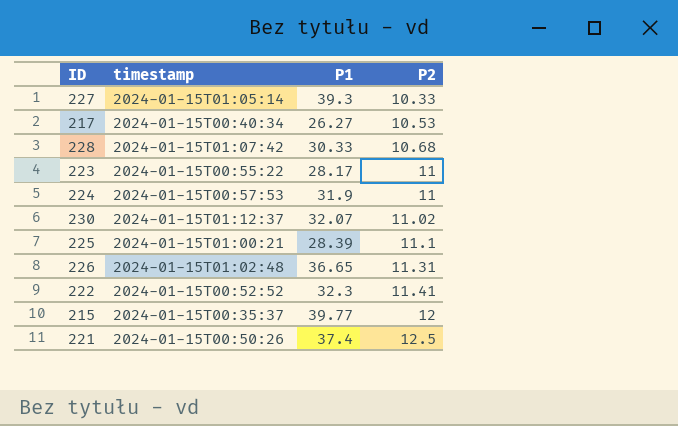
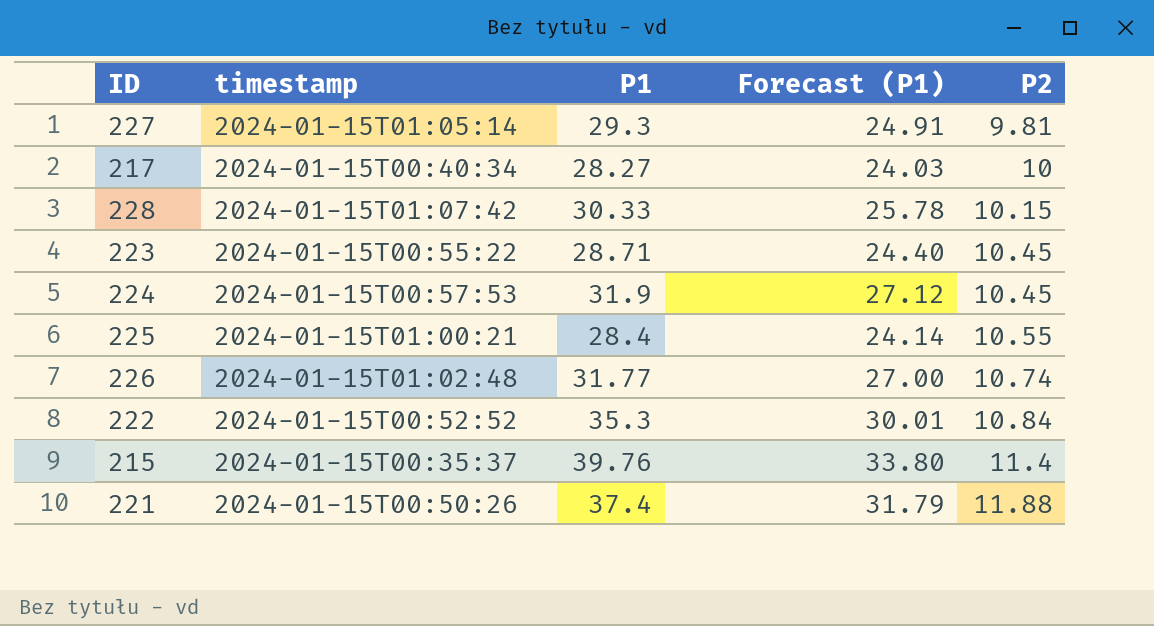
column Forecast (P1) | formula: none -> [P1] * 0.85
row 230: 2024-01-15T01:12:37 | 32.07 | 11.02 -> none
227 | P1: 39.3 -> 29.3
227 | P2: 10.33 -> 9.81
217 | P1: 26.27 -> 28.27
217 | P2: 10.53 -> 10
228 | P2: 10.68 -> 10.15
223 | P1: 28.17 -> 28.71
223 | P2: 11 -> 10.45
224 | P2: 11 -> 10.45
225 | P1: 28.39 -> 28.4
225 | P2: 11.1 -> 10.55
226 | P1: 36.65 -> 31.77
226 | P2: 11.31 -> 10.74
222 | P1: 32.3 -> 35.3
222 | P2: 11.41 -> 10.84
215 | P1: 39.77 -> 39.76
215 | P2: 12 -> 11.4
221 | P2: 12.5 -> 11.88

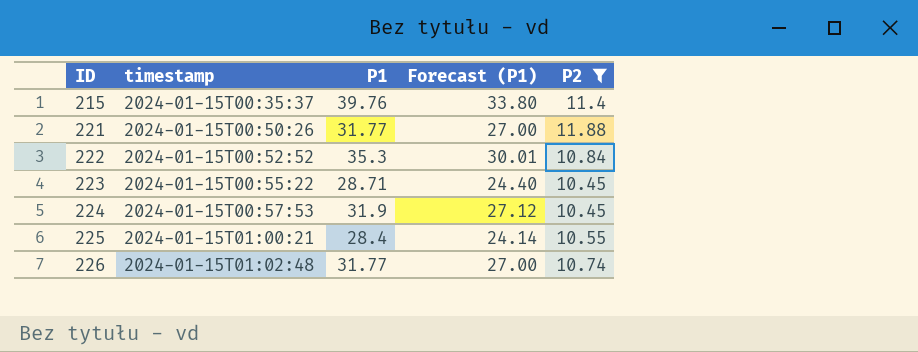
filter: none -> P2 >= 10.45
row order: P2 ascending -> ID ascending
221 | P1: 37.4 -> 31.77
221 | Forecast (P1): 31.79 -> 27.00

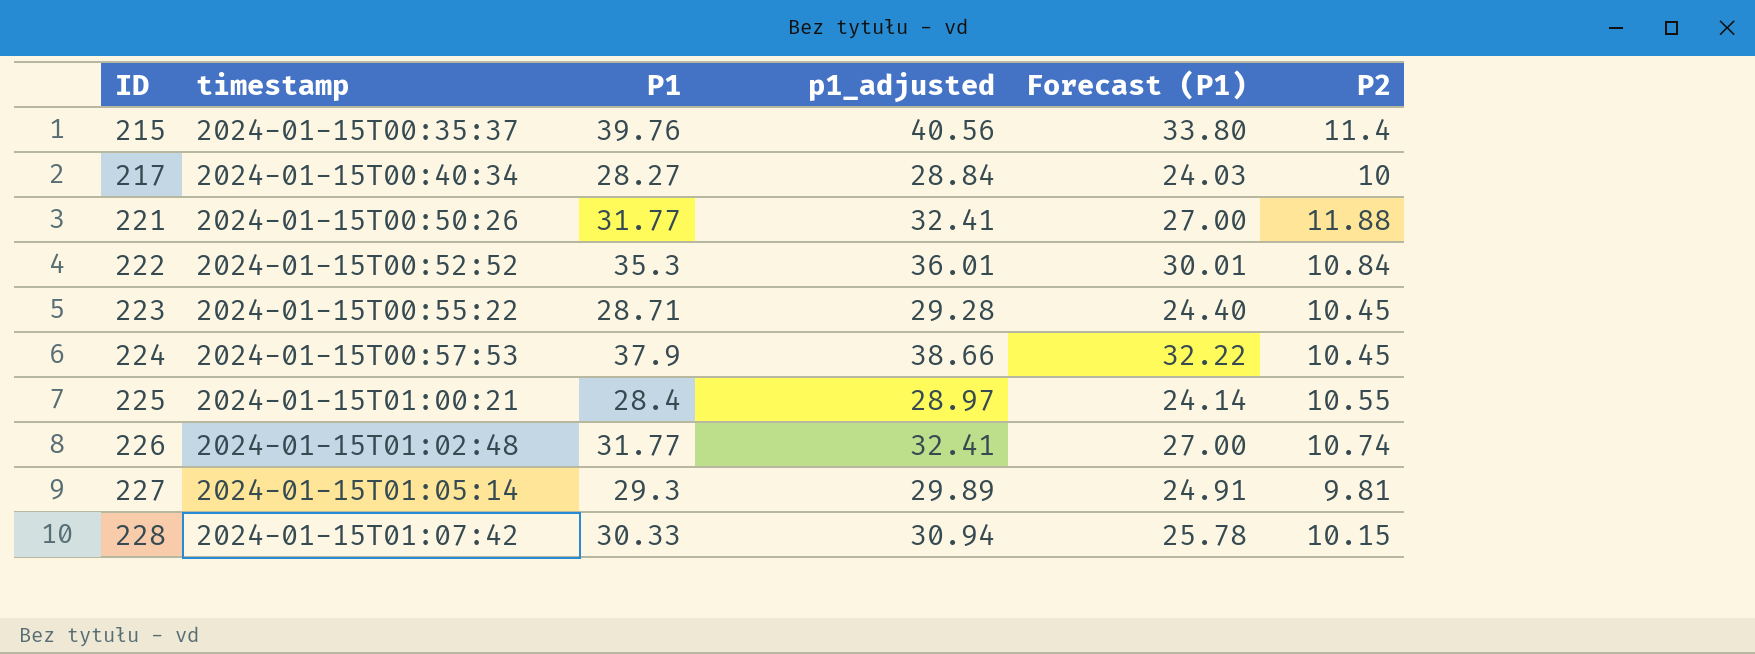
filter: P2 >= 10.45 -> none
column p1_adjusted | formula: none -> [P1] * 1.02
224 | P1: 31.9 -> 37.9
224 | Forecast (P1): 27.12 -> 32.22

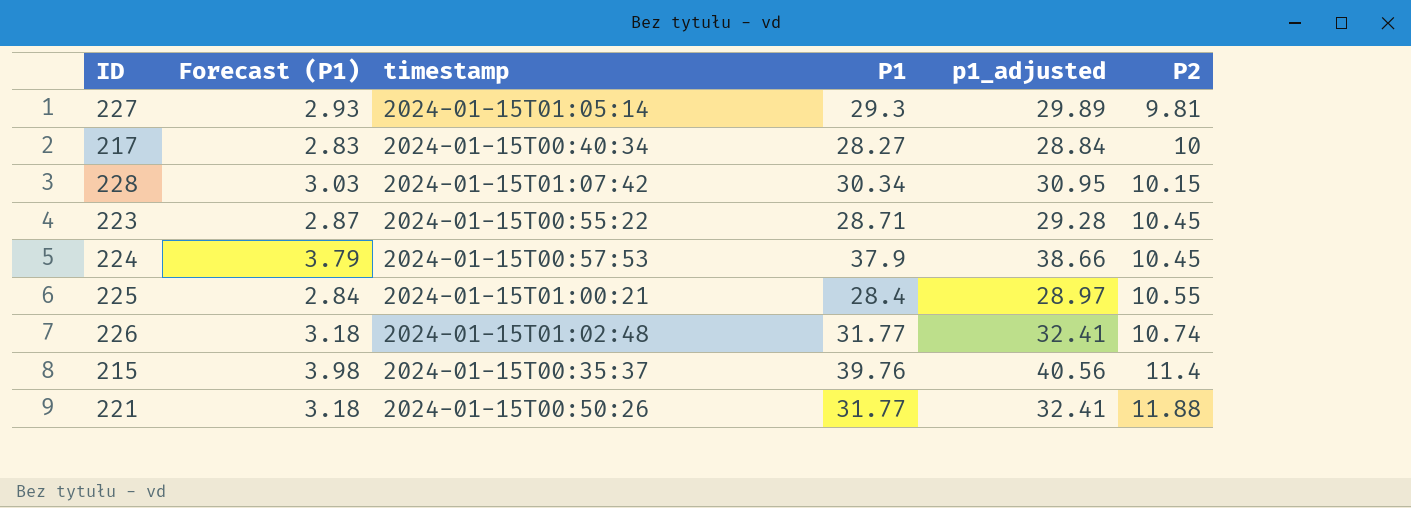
row order: ID ascending -> P2 ascending
column Forecast (P1) | formula: [P1] * 0.85 -> [P1] * 0.1
column Forecast (P1) | position: 5 -> 2
row 222: 2024-01-15T00:52:52 | 35.3 | 36.01 | 30.01 | 10.84 -> none
228 | P1: 30.33 -> 30.34
228 | p1_adjusted: 30.94 -> 30.95

